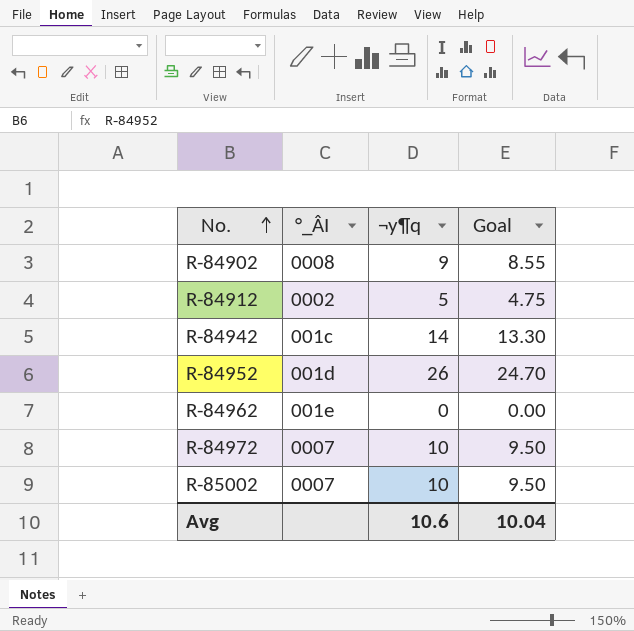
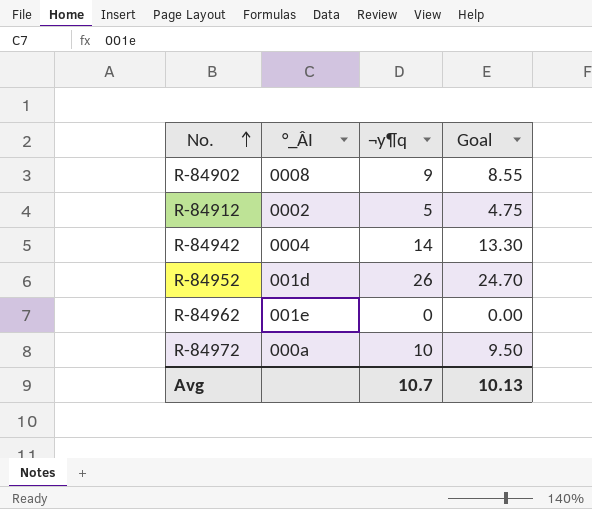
row R-85002: 0007 | 10 | 9.50 -> none
R-84942 | °_ÂI: 001c -> 0004
R-84972 | °_ÂI: 0007 -> 000a
Avg | ¬y¶q: 10.6 -> 10.7
Avg | Goal: 10.04 -> 10.13

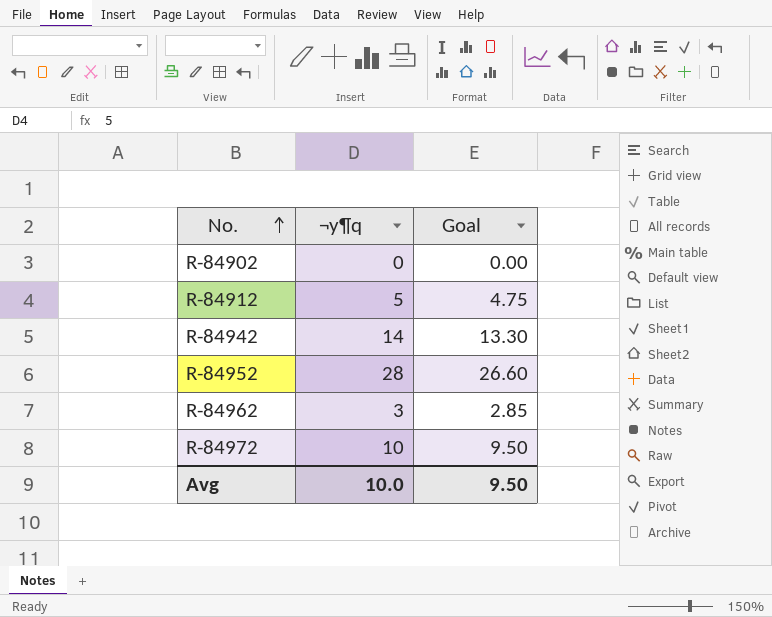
column °_ÂI | position: 2 -> none
R-84902 | ¬y¶q: 9 -> 0
R-84902 | Goal: 8.55 -> 0.00
R-84952 | ¬y¶q: 26 -> 28
R-84952 | Goal: 24.70 -> 26.60
R-84962 | ¬y¶q: 0 -> 3
R-84962 | Goal: 0.00 -> 2.85
Avg | ¬y¶q: 10.7 -> 10.0
Avg | Goal: 10.13 -> 9.50

